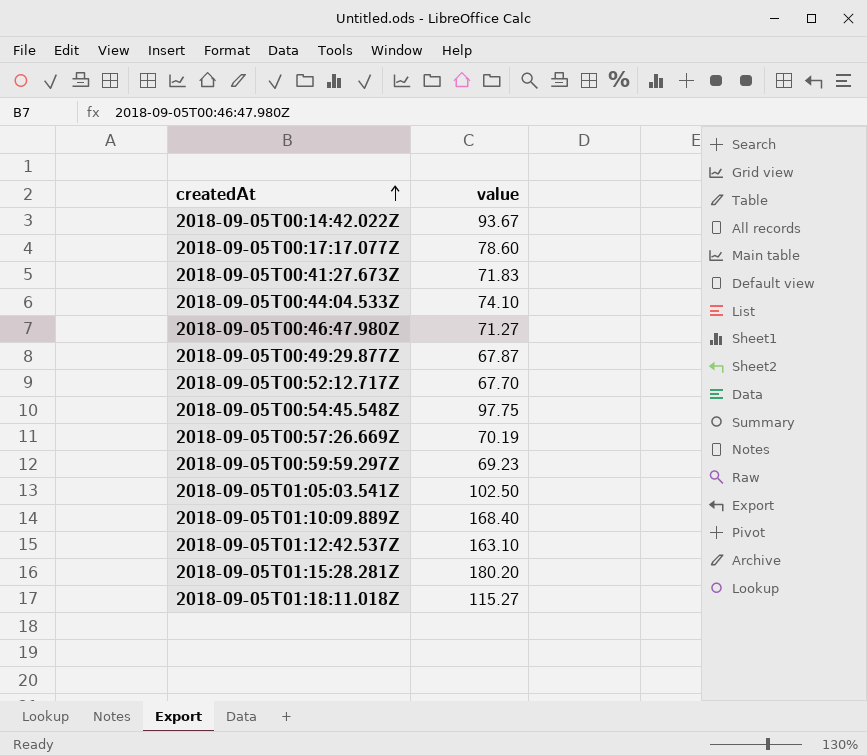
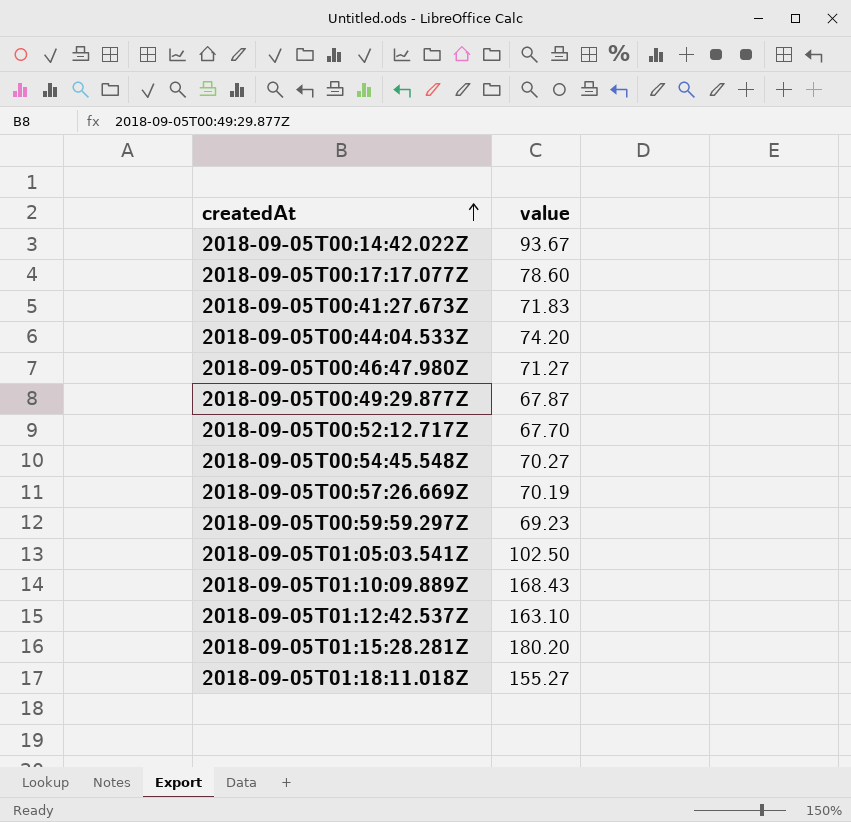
2018-09-05T00:44:04.533Z | value: 74.10 -> 74.20
2018-09-05T00:54:45.548Z | value: 97.75 -> 70.27
2018-09-05T01:10:09.889Z | value: 168.40 -> 168.43
2018-09-05T01:18:11.018Z | value: 115.27 -> 155.27

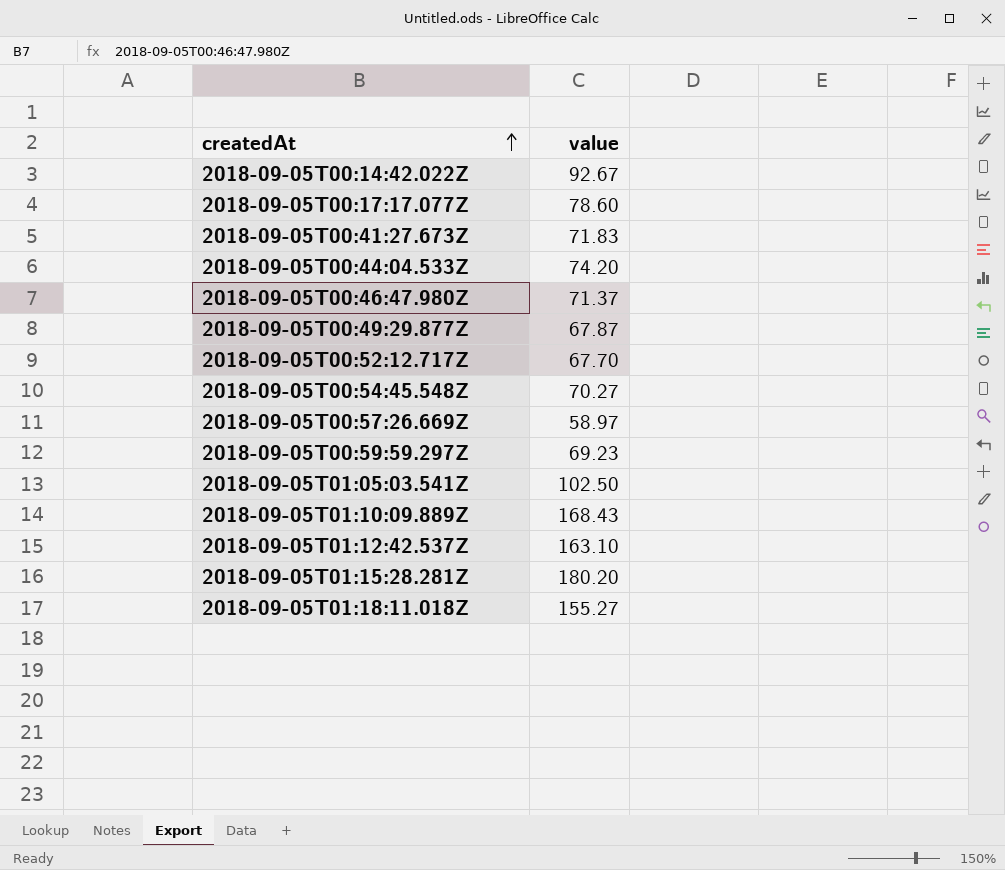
2018-09-05T00:14:42.022Z | value: 93.67 -> 92.67
2018-09-05T00:46:47.980Z | value: 71.27 -> 71.37
2018-09-05T00:57:26.669Z | value: 70.19 -> 58.97

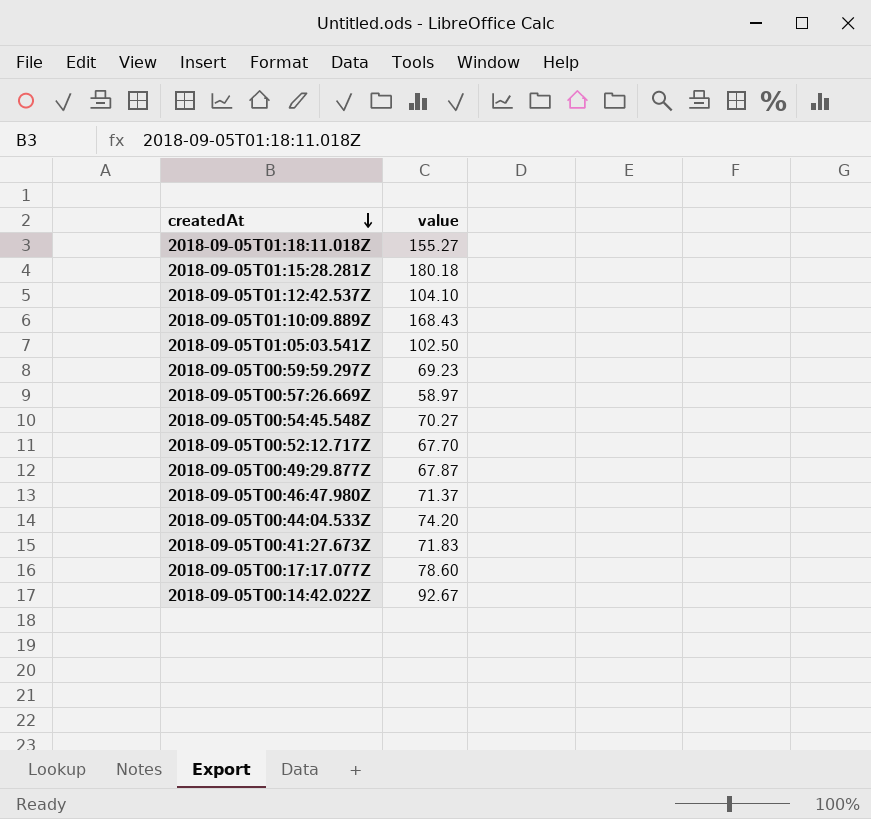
row order: createdAt ascending -> createdAt descending
2018-09-05T01:15:28.281Z | value: 180.20 -> 180.18
2018-09-05T01:12:42.537Z | value: 163.10 -> 104.10

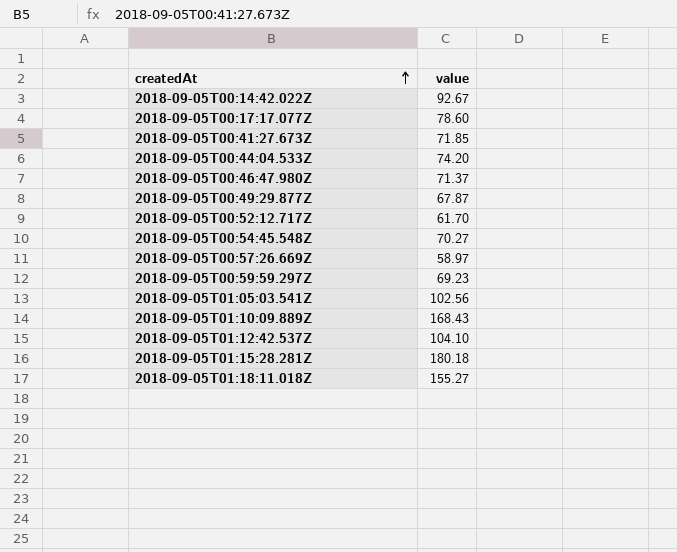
row order: createdAt descending -> createdAt ascending
2018-09-05T00:41:27.673Z | value: 71.83 -> 71.85
2018-09-05T00:52:12.717Z | value: 67.70 -> 61.70
2018-09-05T01:05:03.541Z | value: 102.50 -> 102.56

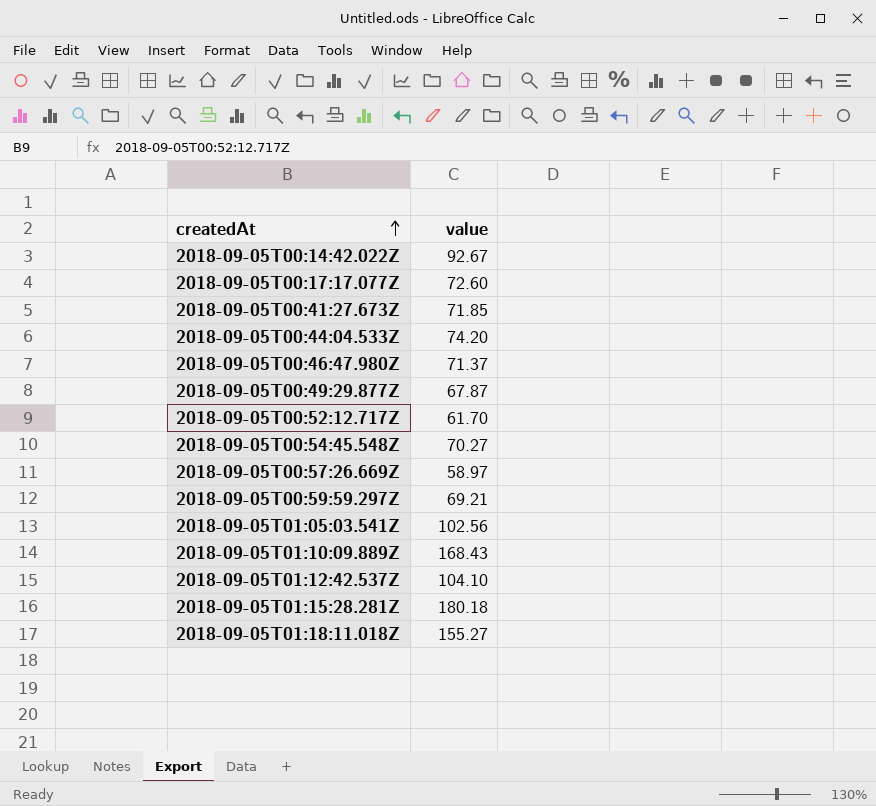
2018-09-05T00:17:17.077Z | value: 78.60 -> 72.60
2018-09-05T00:59:59.297Z | value: 69.23 -> 69.21

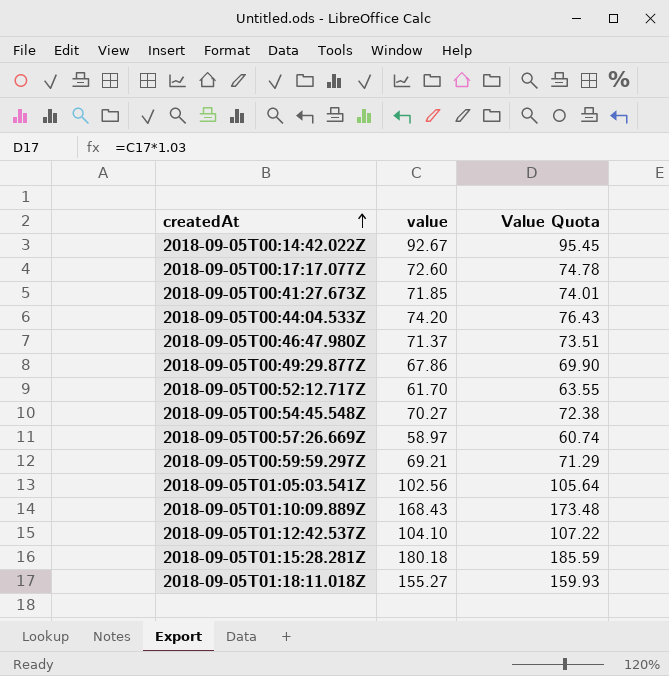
column Value Quota | formula: none -> [value] * 1.03
2018-09-05T00:49:29.877Z | value: 67.87 -> 67.86

